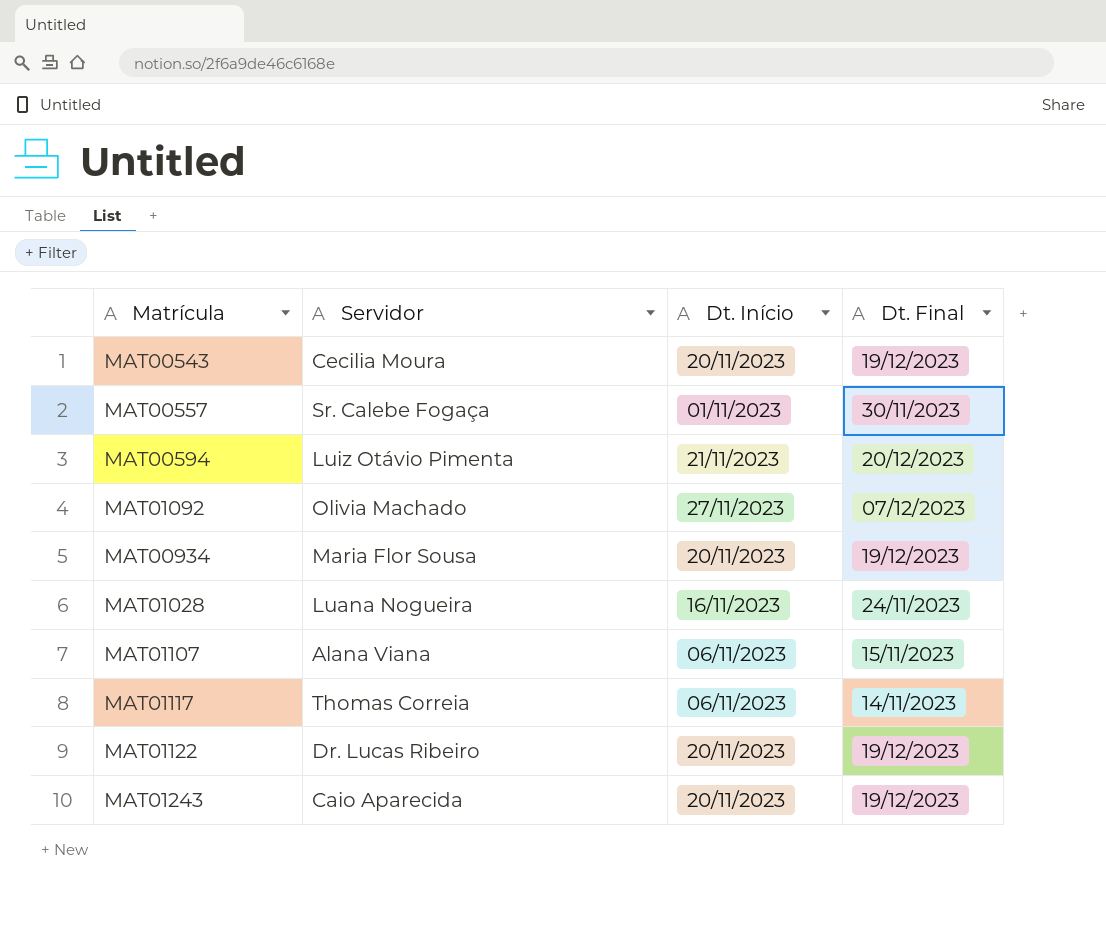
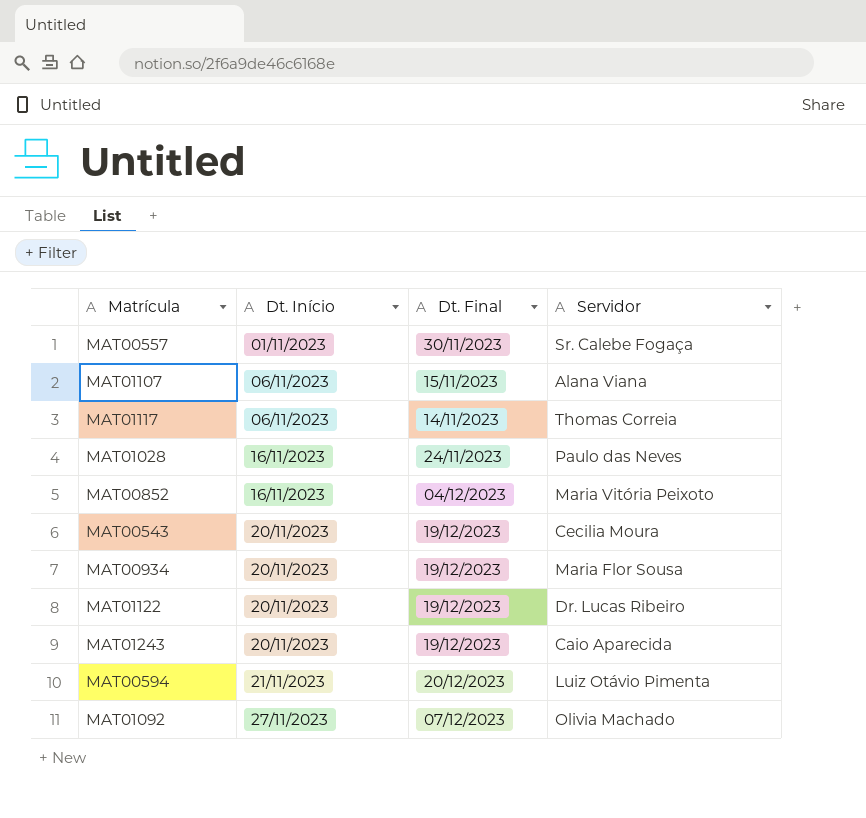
row order: none -> Dt. Início ascending
column Servidor | position: 2 -> 4
MAT01028 | Servidor: Luana Nogueira -> Paulo das Neves
row MAT00852: none -> 16/11/2023 | 04/12/2023 | Maria Vitória Peixoto

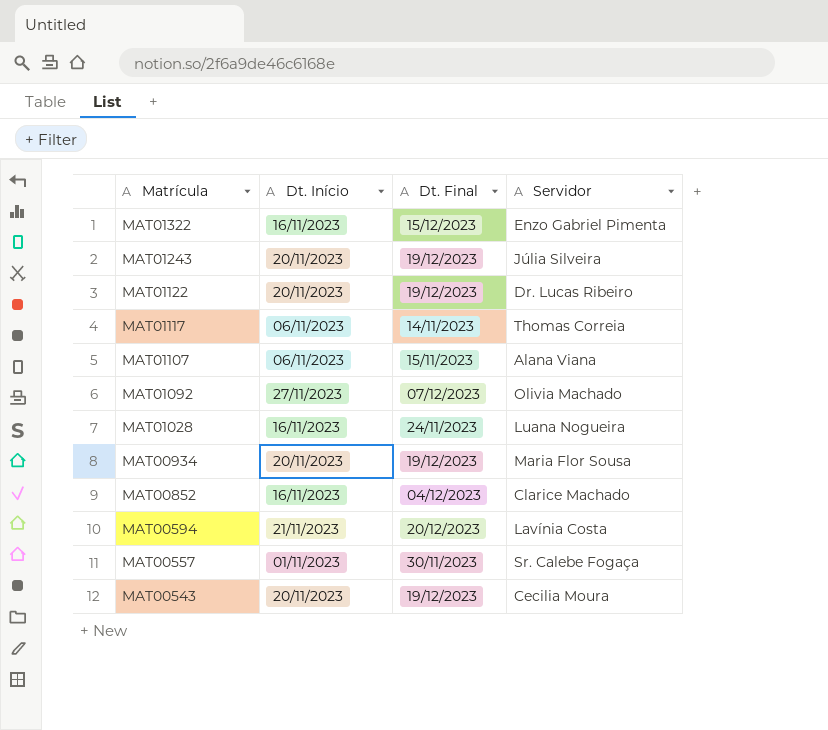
row order: Dt. Início ascending -> Matrícula descending
row MAT01322: none -> 16/11/2023 | 15/12/2023 | Enzo Gabriel Pimenta
MAT01243 | Servidor: Caio Aparecida -> Júlia Silveira
MAT01028 | Servidor: Paulo das Neves -> Luana Nogueira
MAT00852 | Servidor: Maria Vitória Peixoto -> Clarice Machado
MAT00594 | Servidor: Luiz Otávio Pimenta -> Lavínia Costa

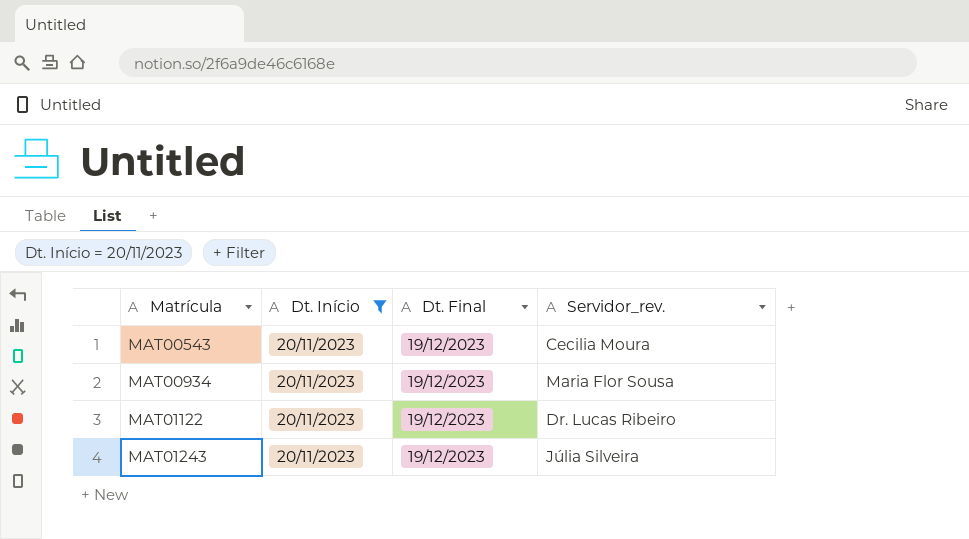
filter: none -> Dt. Início = 20/11/2023
row order: Matrícula descending -> Matrícula ascending
column name: Servidor -> Servidor_rev.

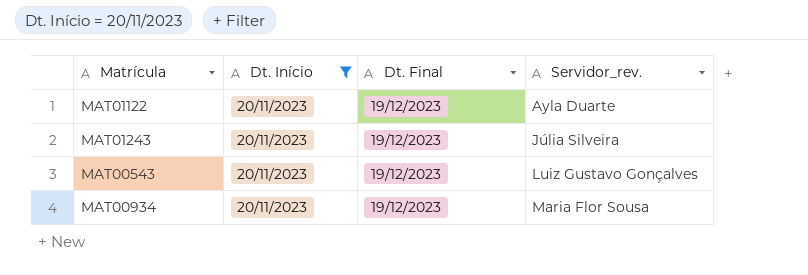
row order: Matrícula ascending -> Servidor_rev. ascending
MAT01122 | Servidor_rev.: Dr. Lucas Ribeiro -> Ayla Duarte
MAT00543 | Servidor_rev.: Cecilia Moura -> Luiz Gustavo Gonçalves

